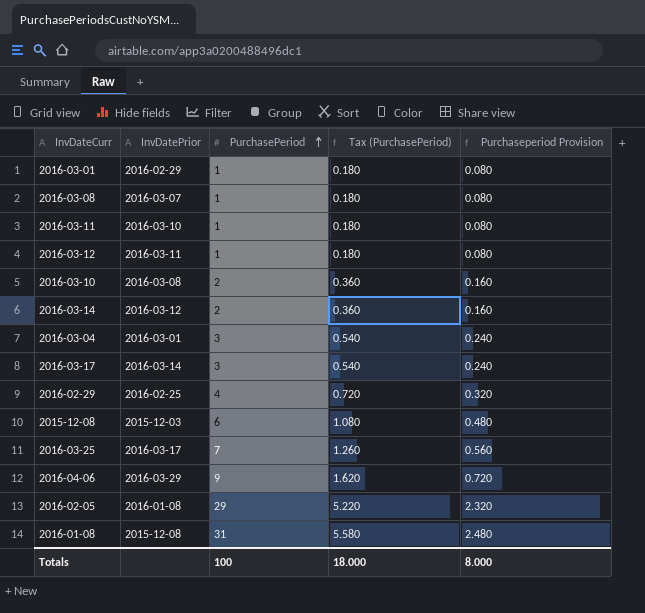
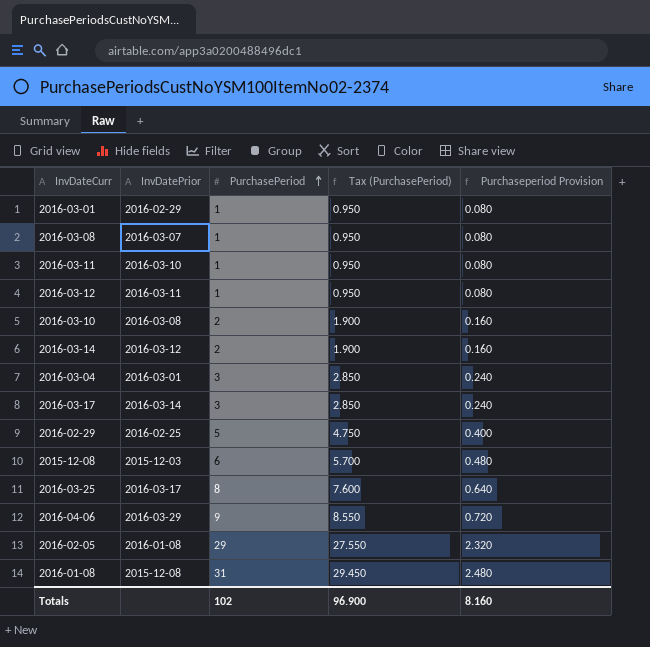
column Tax (PurchasePeriod) | formula: [PurchasePeriod] * 0.18 -> [PurchasePeriod] * 0.95
2016-02-29 | PurchasePeriod: 4 -> 5
2016-02-29 | Purchaseperiod Provision: 0.320 -> 0.400
2016-03-25 | PurchasePeriod: 7 -> 8
2016-03-25 | Purchaseperiod Provision: 0.560 -> 0.640
Totals | PurchasePeriod: 100 -> 102
Totals | Tax (PurchasePeriod): 18.000 -> 96.900
Totals | Purchaseperiod Provision: 8.000 -> 8.160

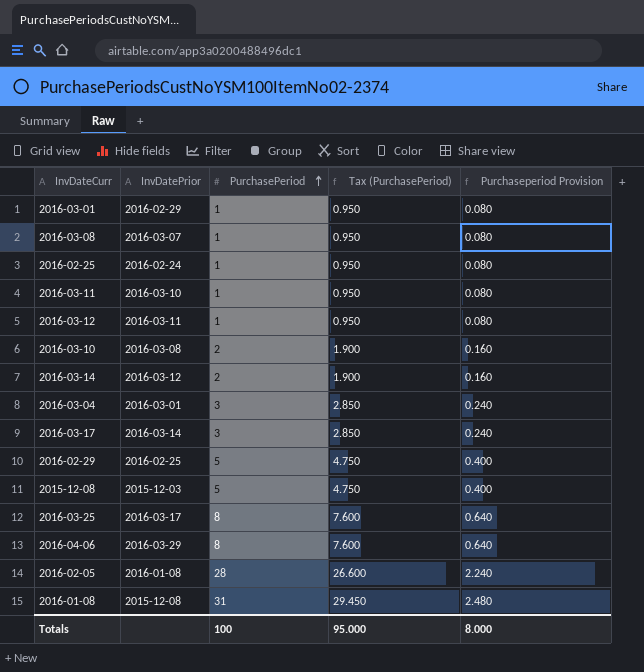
row 2016-02-25: none -> 2016-02-24 | 1 | 0.950 | 0.080
2015-12-08 | PurchasePeriod: 6 -> 5
2015-12-08 | Tax (PurchasePeriod): 5.700 -> 4.750
2015-12-08 | Purchaseperiod Provision: 0.480 -> 0.400
2016-04-06 | PurchasePeriod: 9 -> 8
2016-04-06 | Tax (PurchasePeriod): 8.550 -> 7.600
2016-04-06 | Purchaseperiod Provision: 0.720 -> 0.640
2016-02-05 | PurchasePeriod: 29 -> 28
2016-02-05 | Tax (PurchasePeriod): 27.550 -> 26.600
2016-02-05 | Purchaseperiod Provision: 2.320 -> 2.240
Totals | PurchasePeriod: 102 -> 100
Totals | Tax (PurchasePeriod): 96.900 -> 95.000
Totals | Purchaseperiod Provision: 8.160 -> 8.000

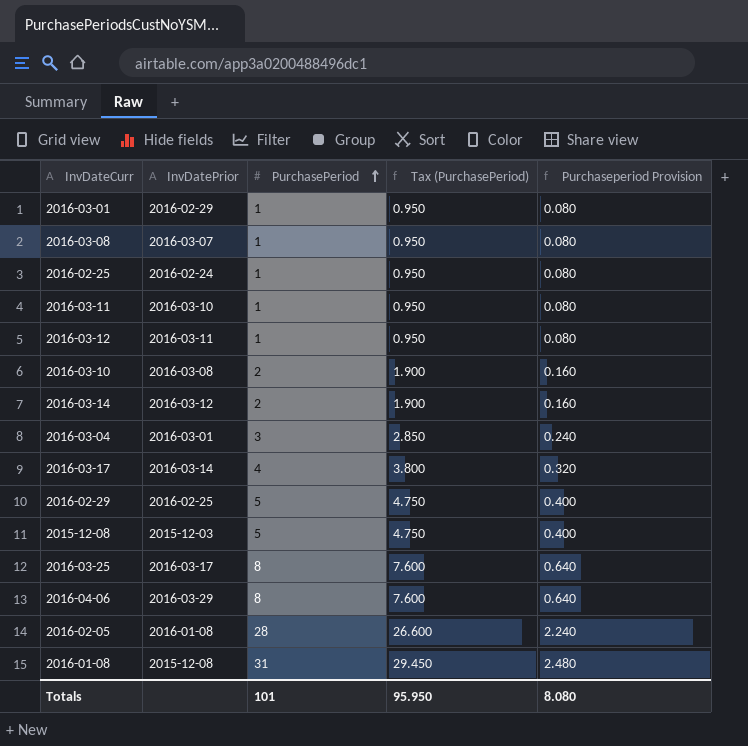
2016-03-17 | PurchasePeriod: 3 -> 4
2016-03-17 | Tax (PurchasePeriod): 2.850 -> 3.800
2016-03-17 | Purchaseperiod Provision: 0.240 -> 0.320
Totals | PurchasePeriod: 100 -> 101
Totals | Tax (PurchasePeriod): 95.000 -> 95.950
Totals | Purchaseperiod Provision: 8.000 -> 8.080

